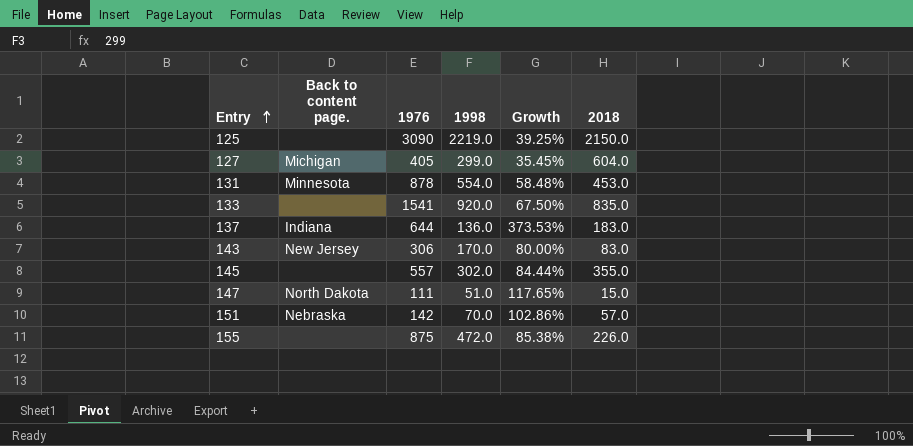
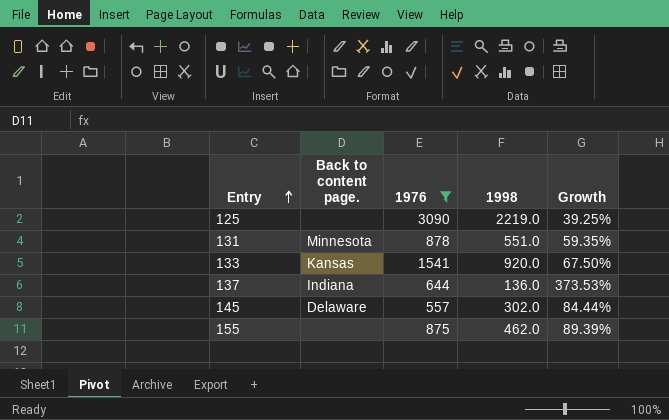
filter: none -> 1976 >= 557
column 2018 | position: 6 -> none
131 | 1998: 554.0 -> 551.0
131 | Growth: 58.48% -> 59.35%
133 | Back to content page.: none -> Kansas
145 | Back to content page.: none -> Delaware
155 | 1998: 472.0 -> 462.0
155 | Growth: 85.38% -> 89.39%

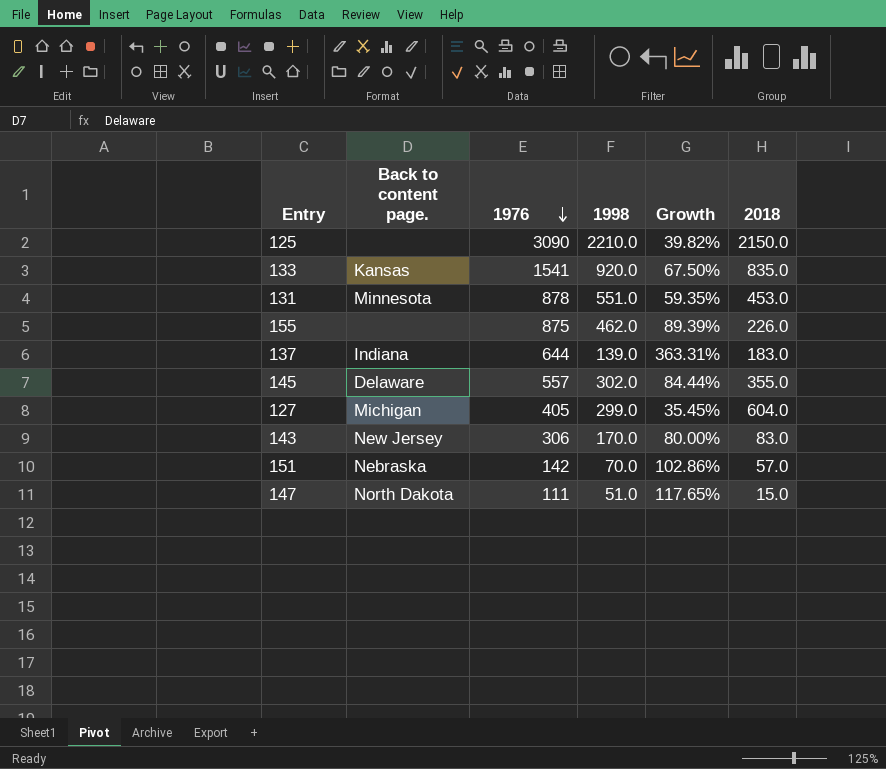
filter: 1976 >= 557 -> none
row order: Entry ascending -> 1976 descending
column 2018 | position: none -> 6
125 | 1998: 2219.0 -> 2210.0
125 | Growth: 39.25% -> 39.82%
137 | 1998: 136.0 -> 139.0
137 | Growth: 373.53% -> 363.31%

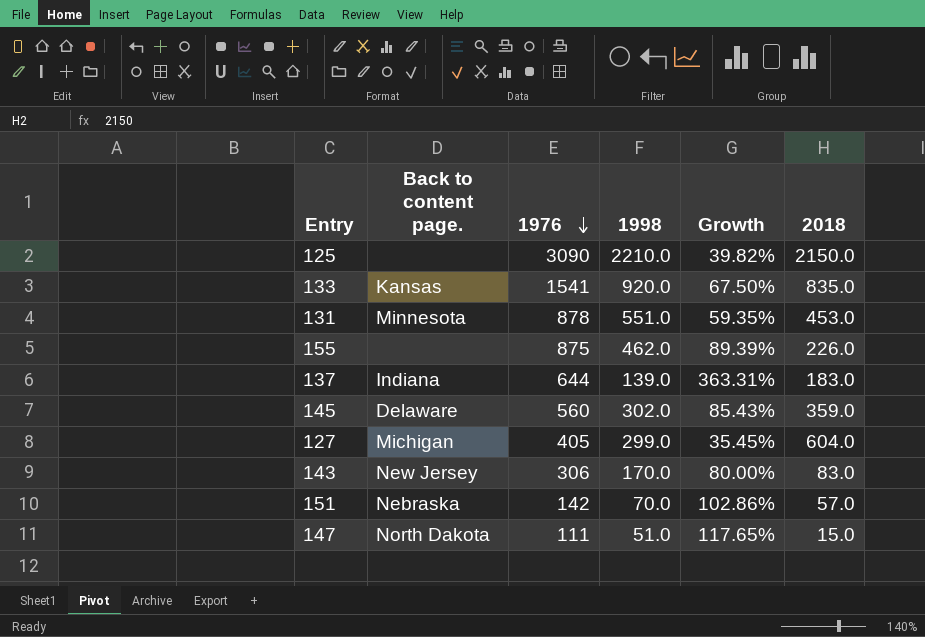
145 | 1976: 557 -> 560
145 | Growth: 84.44% -> 85.43%
145 | 2018: 355.0 -> 359.0

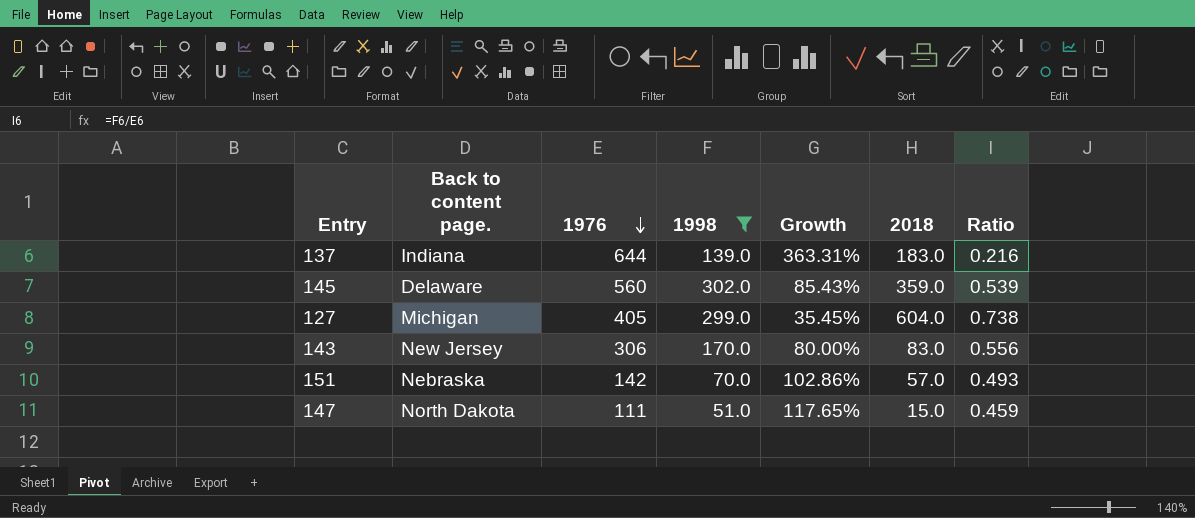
filter: none -> 1998 <= 302.0
column Ratio | formula: none -> [1998] / [1976]

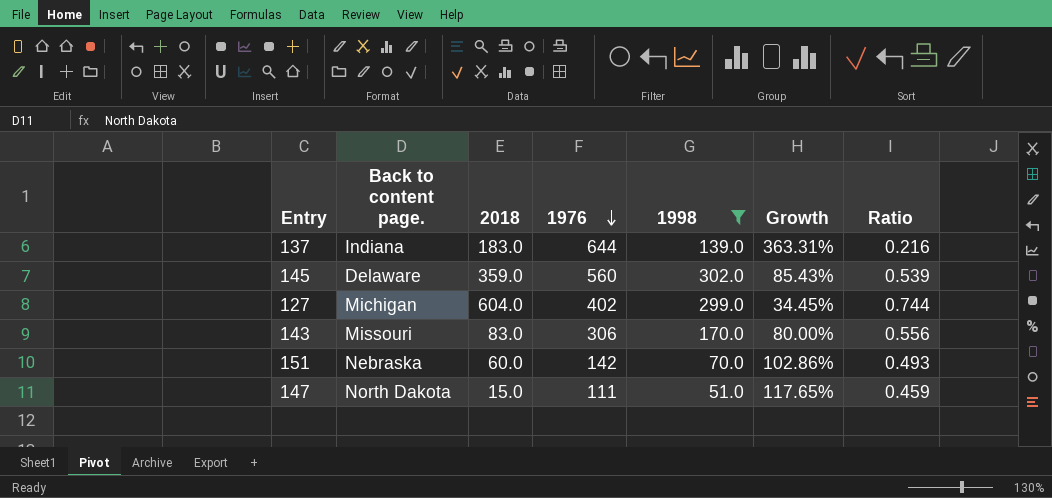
column 2018 | position: 6 -> 3
127 | 1976: 405 -> 402
127 | Growth: 35.45% -> 34.45%
127 | Ratio: 0.738 -> 0.744
143 | Back to content page.: New Jersey -> Missouri
151 | 2018: 57.0 -> 60.0

